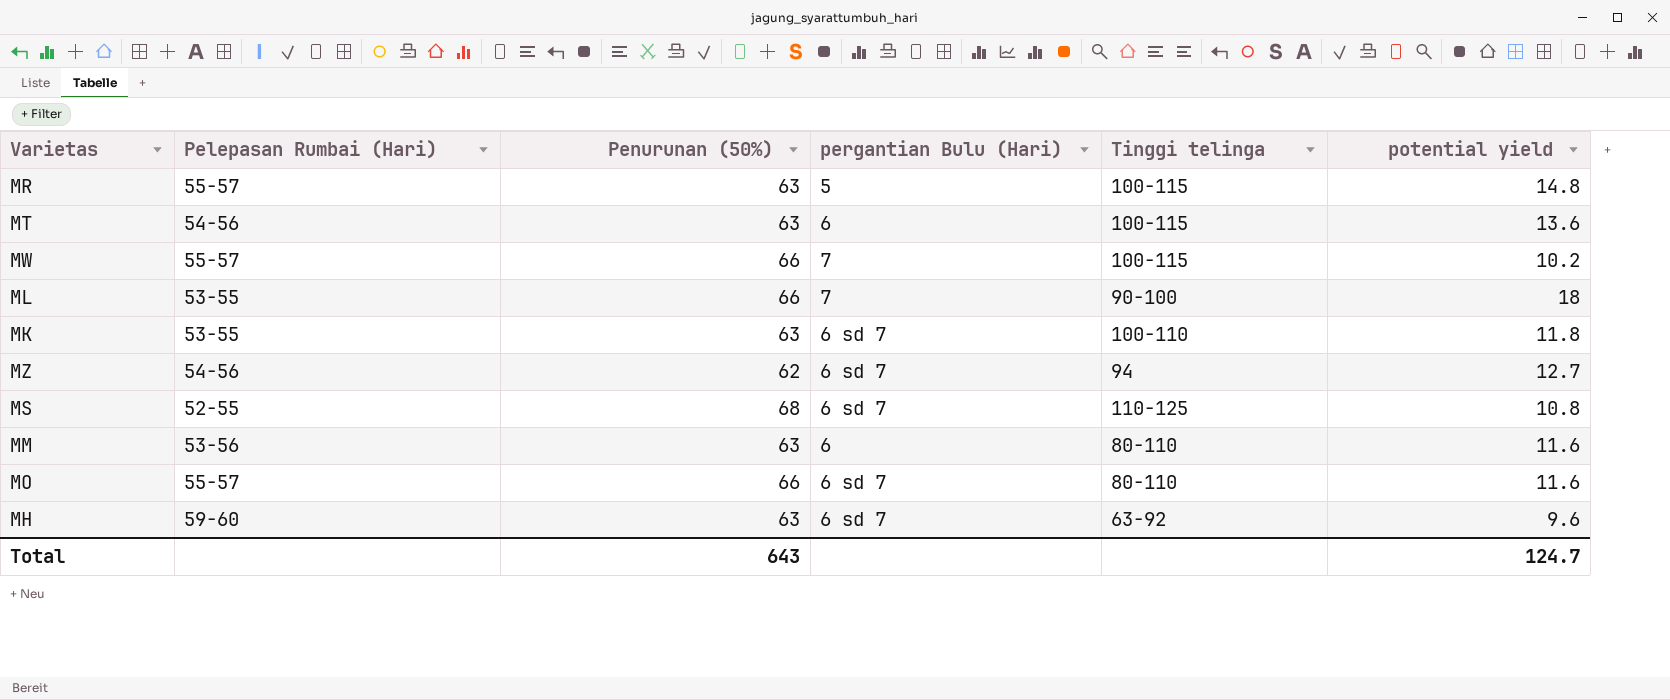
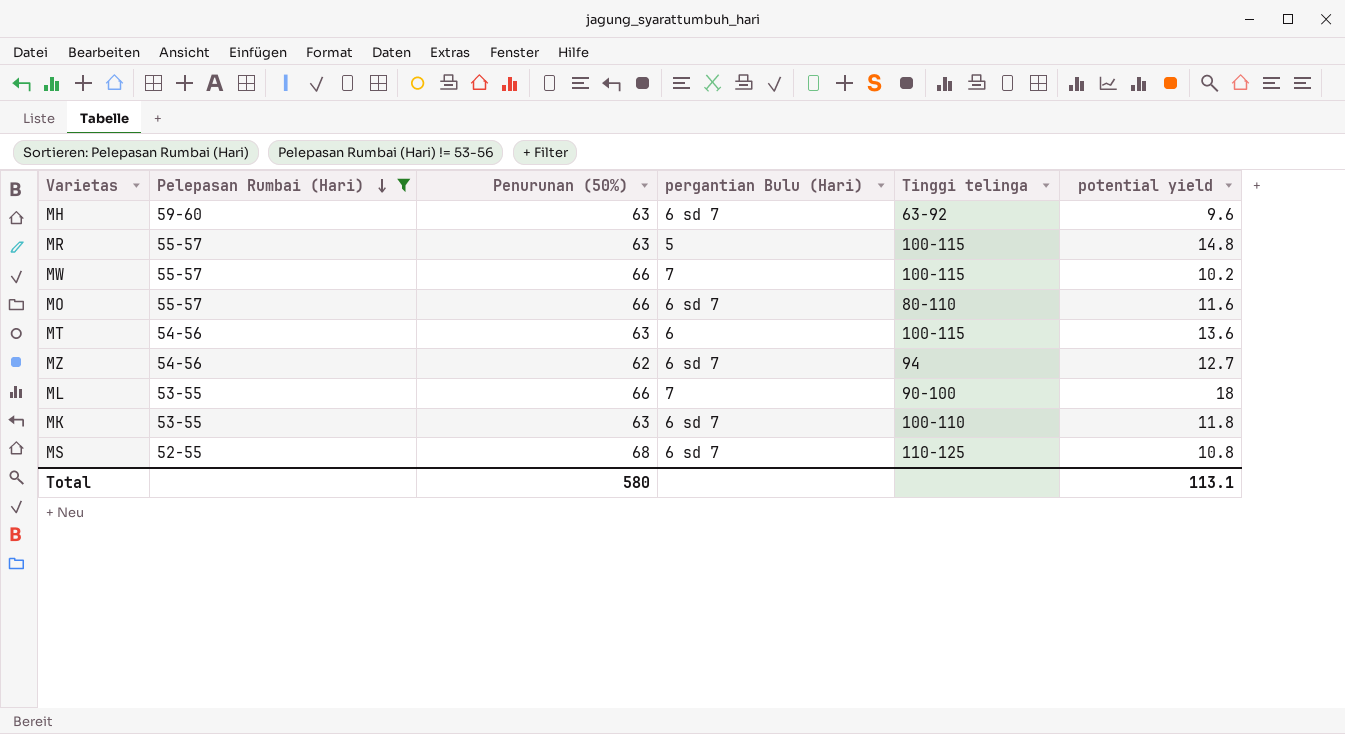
filter: none -> Pelepasan Rumbai (Hari) != 53-56
row order: none -> Pelepasan Rumbai (Hari) descending
Total | Penurunan (50%): 643 -> 580
Total | potential yield: 124.7 -> 113.1

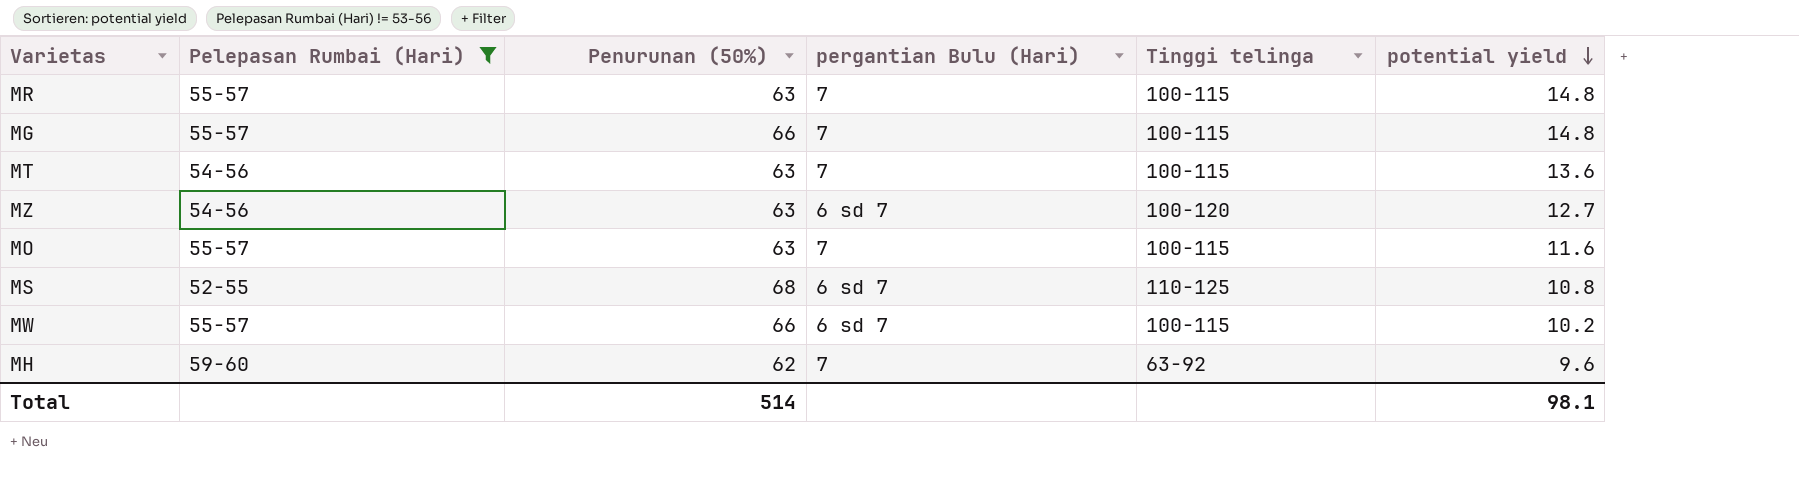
row order: Pelepasan Rumbai (Hari) descending -> potential yield descending
row ML: 53-55 | 66 | 7 | 90-100 | 18 -> none
row MK: 53-55 | 63 | 6 sd 7 | 100-110 | 11.8 -> none
MR | pergantian Bulu (Hari): 5 -> 7
row MG: none -> 55-57 | 66 | 7 | 100-115 | 14.8
MT | pergantian Bulu (Hari): 6 -> 7
MZ | Penurunan (50%): 62 -> 63
MZ | Tinggi telinga: 94 -> 100-120
MO | Penurunan (50%): 66 -> 63
MO | pergantian Bulu (Hari): 6 sd 7 -> 7
MO | Tinggi telinga: 80-110 -> 100-115
MW | pergantian Bulu (Hari): 7 -> 6 sd 7
MH | Penurunan (50%): 63 -> 62
MH | pergantian Bulu (Hari): 6 sd 7 -> 7
Total | Penurunan (50%): 580 -> 514
Total | potential yield: 113.1 -> 98.1

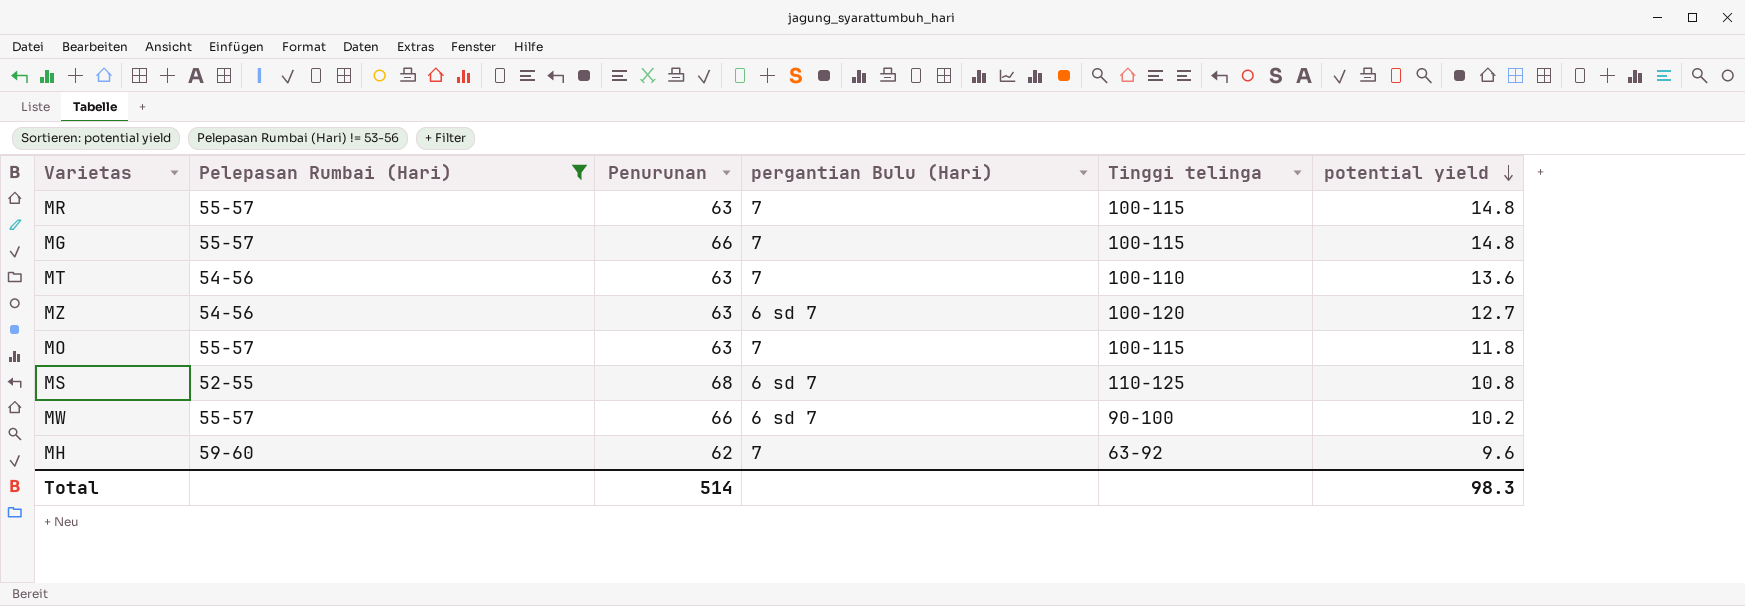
column name: Penurunan (50%) -> Penurunan
MT | Tinggi telinga: 100-115 -> 100-110
MO | potential yield: 11.6 -> 11.8
MW | Tinggi telinga: 100-115 -> 90-100
Total | potential yield: 98.1 -> 98.3

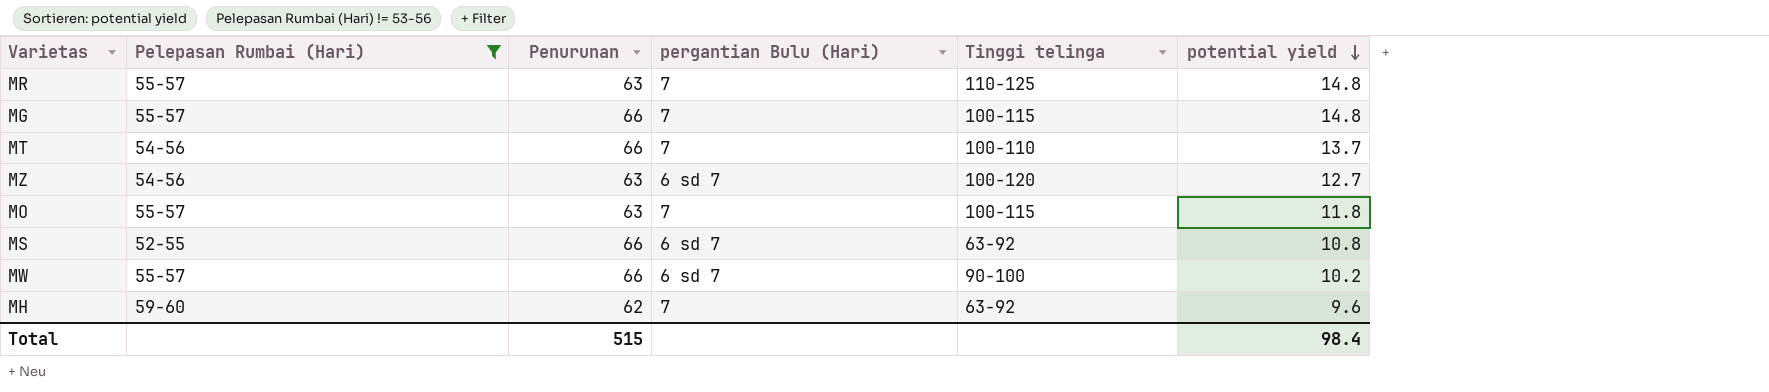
MR | Tinggi telinga: 100-115 -> 110-125
MT | Penurunan: 63 -> 66
MT | potential yield: 13.6 -> 13.7
MS | Penurunan: 68 -> 66
MS | Tinggi telinga: 110-125 -> 63-92
Total | Penurunan: 514 -> 515
Total | potential yield: 98.3 -> 98.4

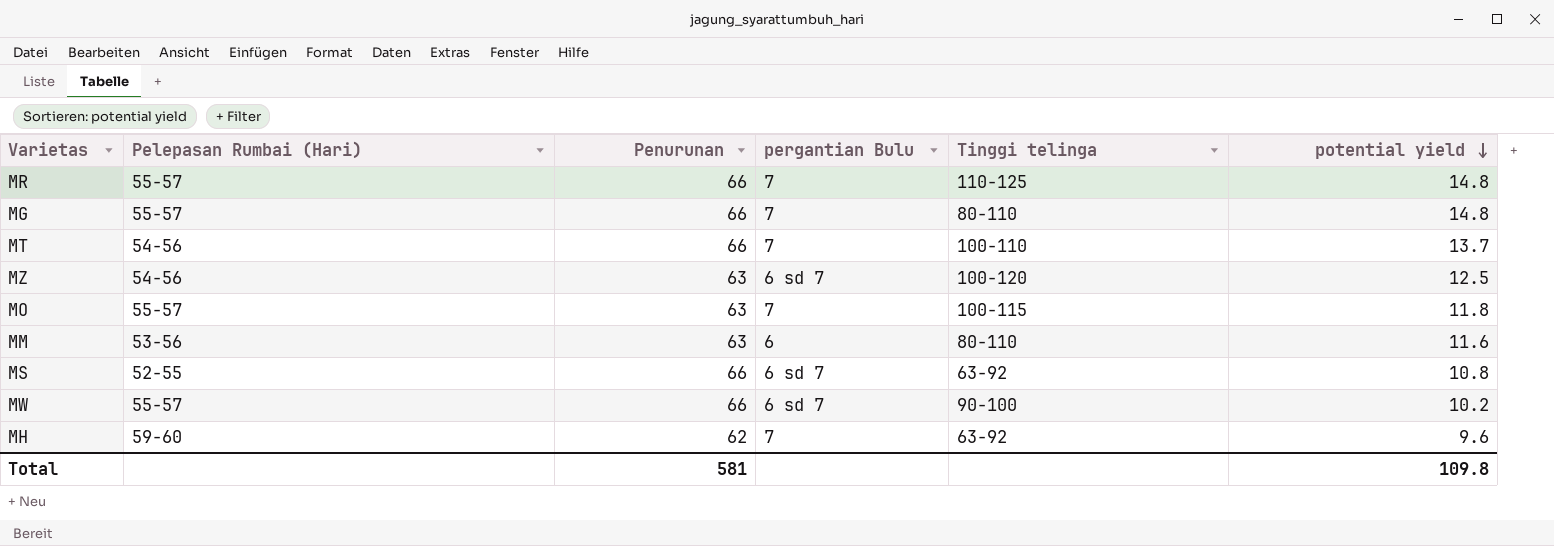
filter: Pelepasan Rumbai (Hari) != 53-56 -> none
column name: pergantian Bulu (Hari) -> pergantian Bulu
MR | Penurunan: 63 -> 66
MG | Tinggi telinga: 100-115 -> 80-110
MZ | potential yield: 12.7 -> 12.5
Total | Penurunan: 515 -> 581
Total | potential yield: 98.4 -> 109.8

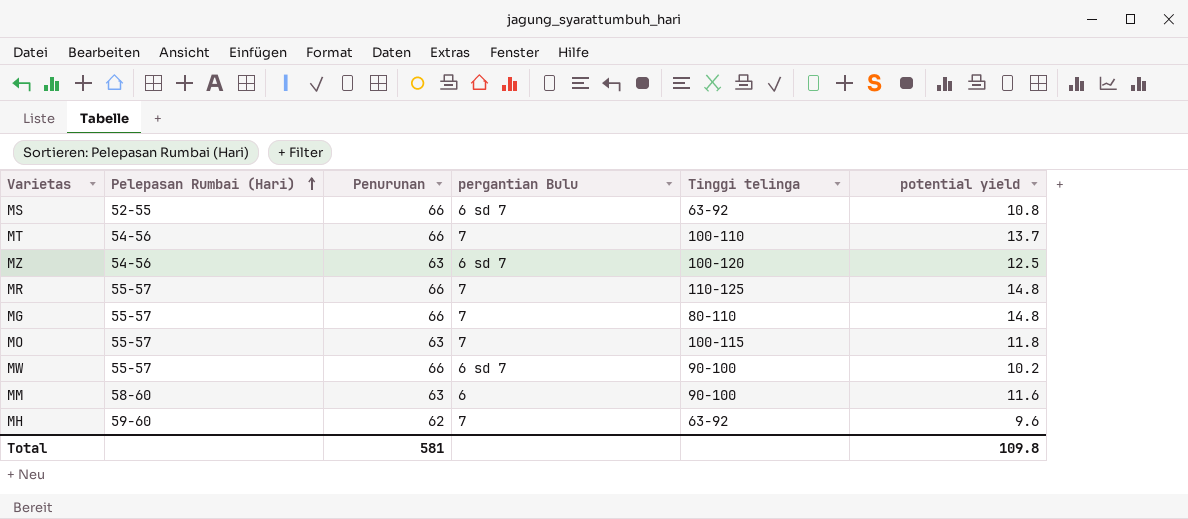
row order: potential yield descending -> Pelepasan Rumbai (Hari) ascending
MM | Pelepasan Rumbai (Hari): 53-56 -> 58-60
MM | Tinggi telinga: 80-110 -> 90-100

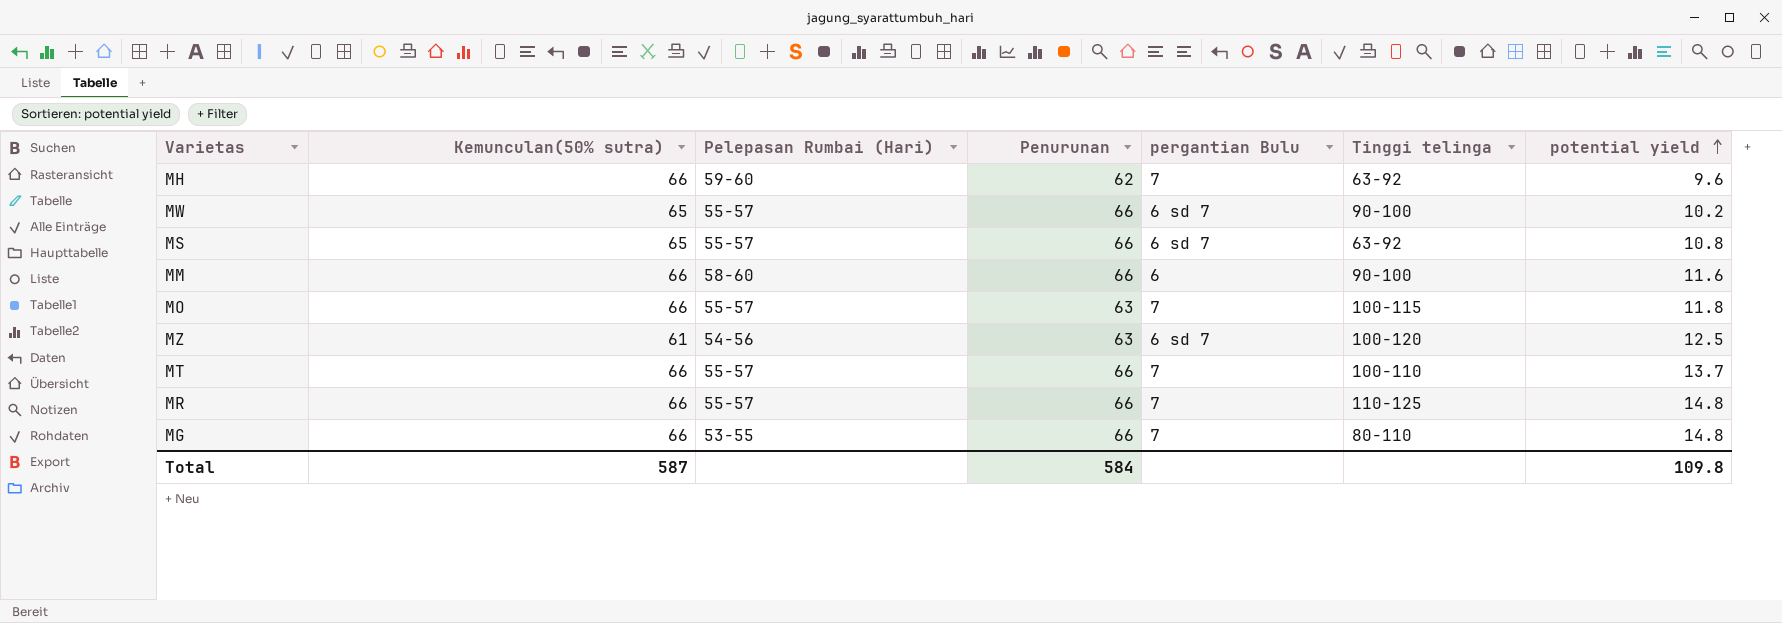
row order: Pelepasan Rumbai (Hari) ascending -> potential yield ascending
column Kemunculan(50% sutra) | position: none -> 2
MS | Pelepasan Rumbai (Hari): 52-55 -> 55-57
MM | Penurunan: 63 -> 66
MT | Pelepasan Rumbai (Hari): 54-56 -> 55-57
MG | Pelepasan Rumbai (Hari): 55-57 -> 53-55
Total | Penurunan: 581 -> 584

